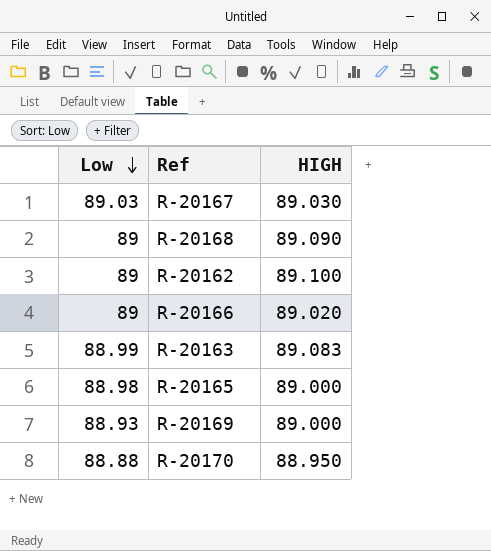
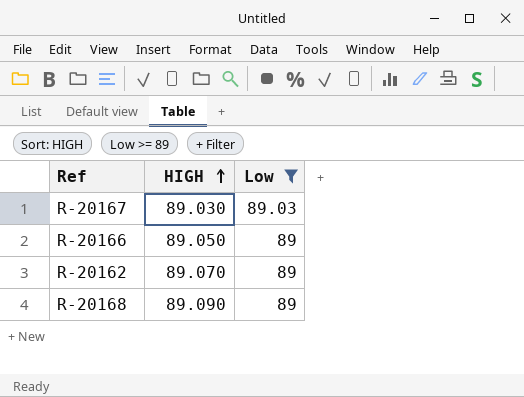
filter: none -> Low >= 89
row order: Low descending -> HIGH ascending
column Low | position: 1 -> 3
R-20166 | HIGH: 89.020 -> 89.050
R-20162 | HIGH: 89.100 -> 89.070

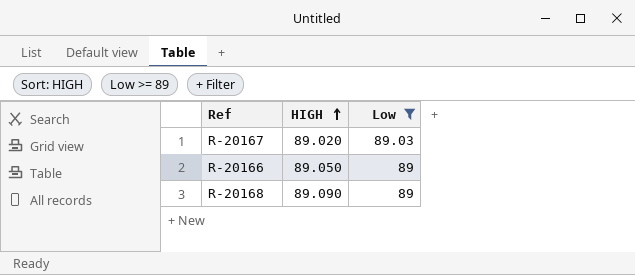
row R-20162: 89.070 | 89 -> none
R-20167 | HIGH: 89.030 -> 89.020

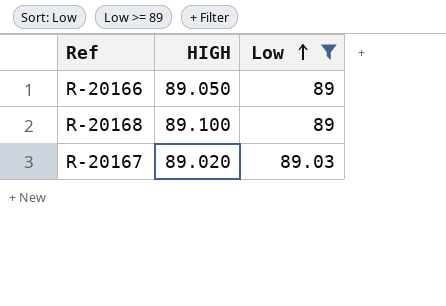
row order: HIGH ascending -> Low ascending
R-20168 | HIGH: 89.090 -> 89.100

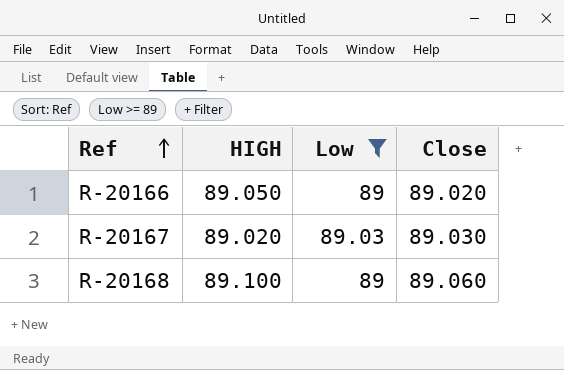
row order: Low ascending -> Ref ascending
column Close | position: none -> 4

